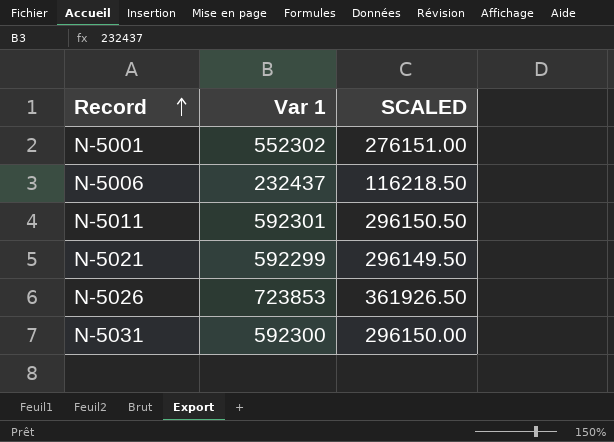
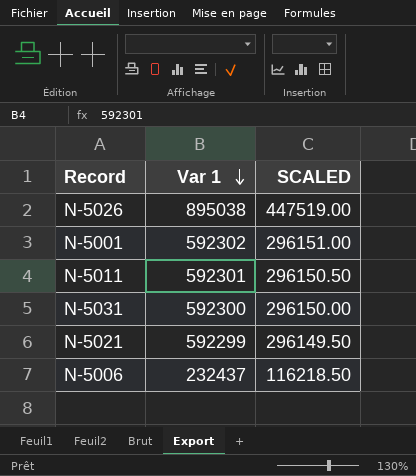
row order: Record ascending -> Var 1 descending
N-5026 | Var 1: 723853 -> 895038
N-5026 | SCALED: 361926.50 -> 447519.00
N-5001 | Var 1: 552302 -> 592302
N-5001 | SCALED: 276151.00 -> 296151.00

